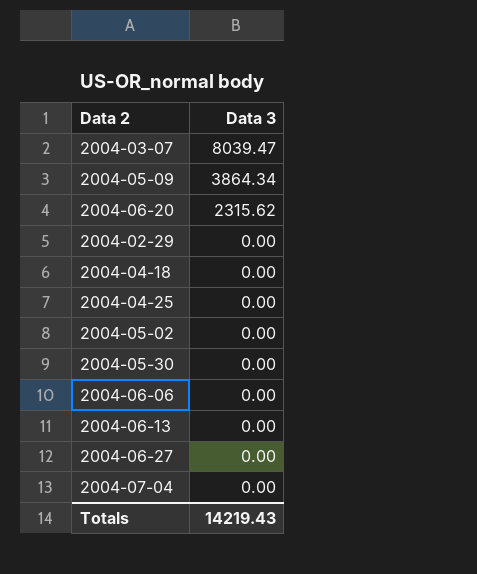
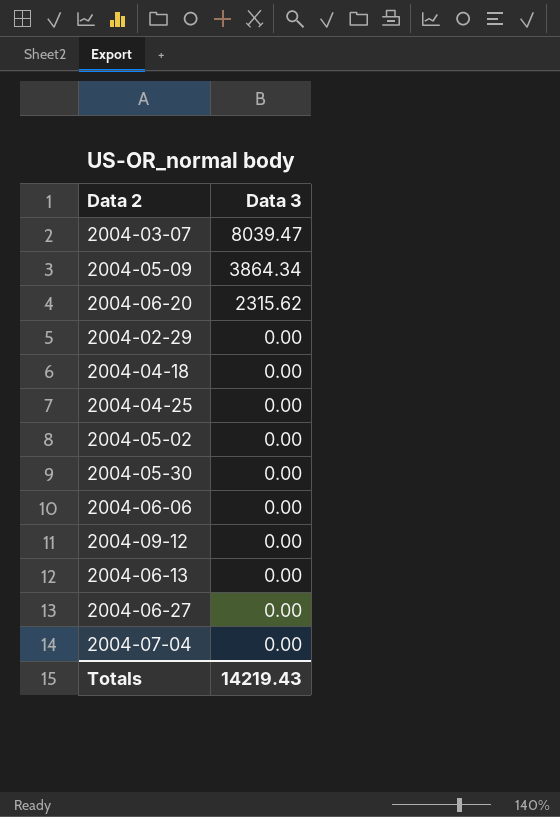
row 2004-09-12: none -> 0.00

